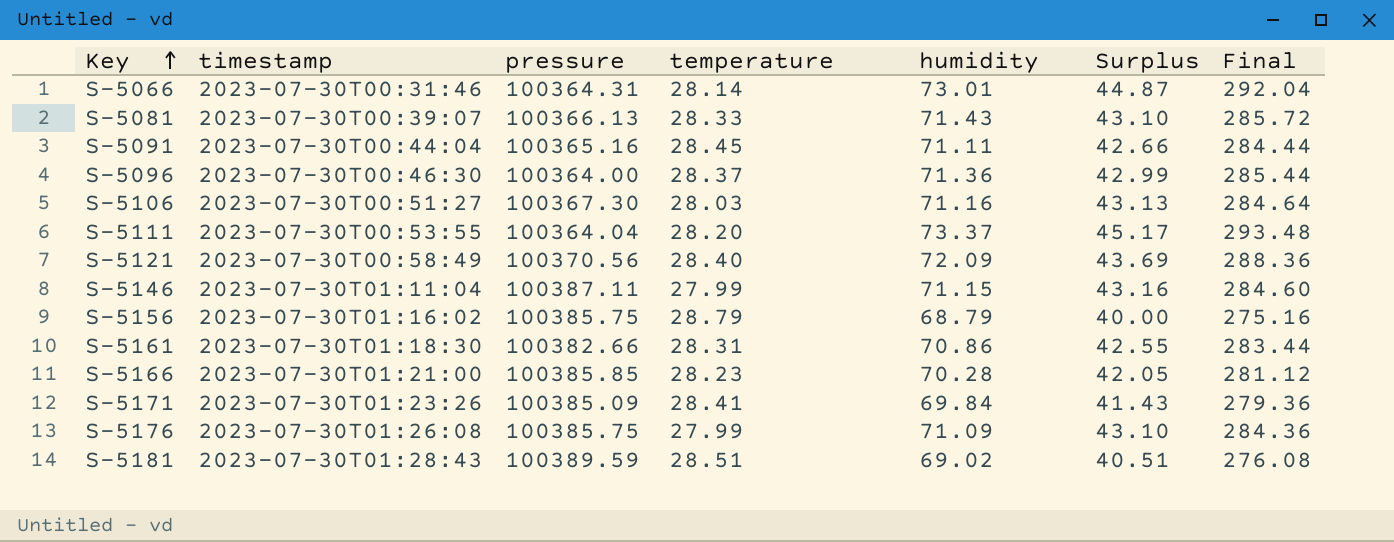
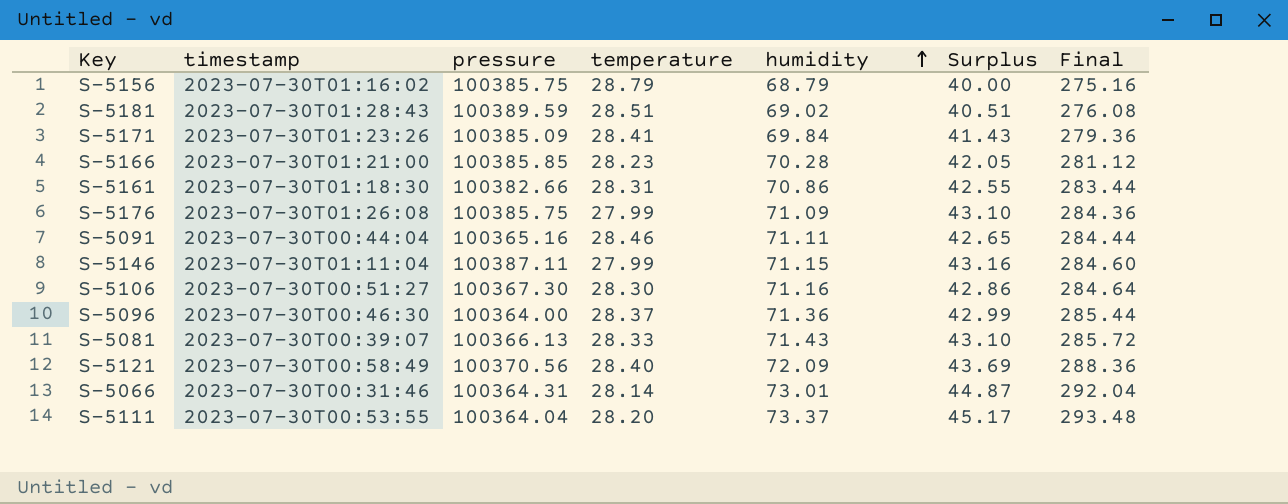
row order: Key ascending -> humidity ascending
S-5091 | temperature: 28.45 -> 28.46
S-5091 | Surplus: 42.66 -> 42.65
S-5106 | temperature: 28.03 -> 28.30
S-5106 | Surplus: 43.13 -> 42.86

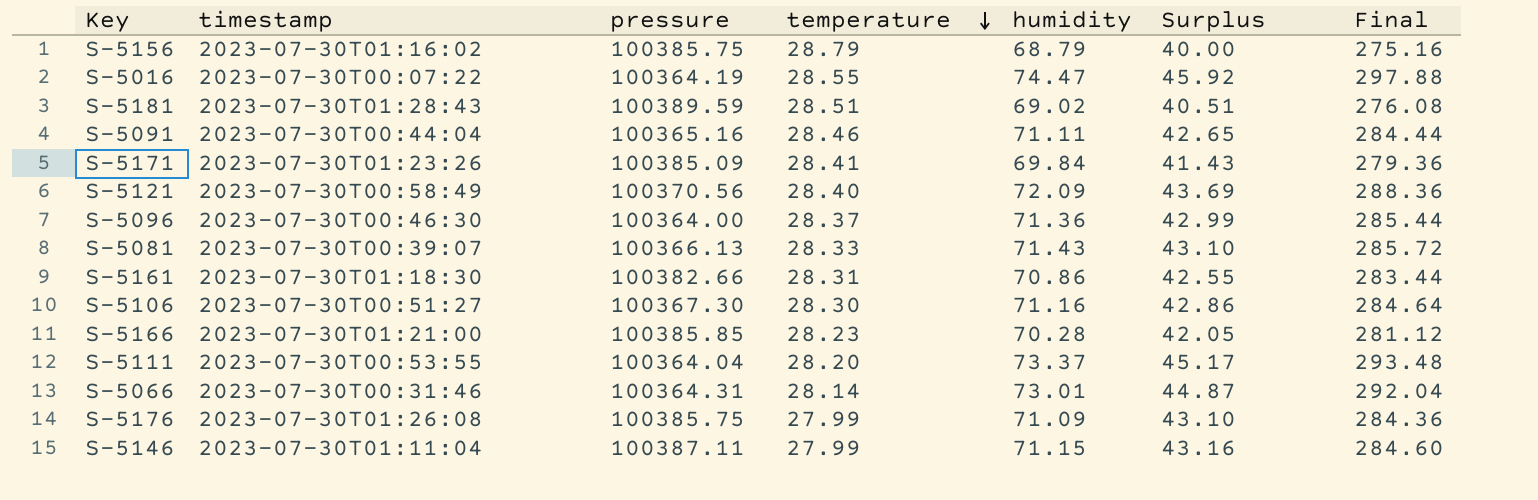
row order: humidity ascending -> temperature descending
row S-5016: none -> 2023-07-30T00:07:22 | 100364.19 | 28.55 | 74.47 | 45.92 | 297.88

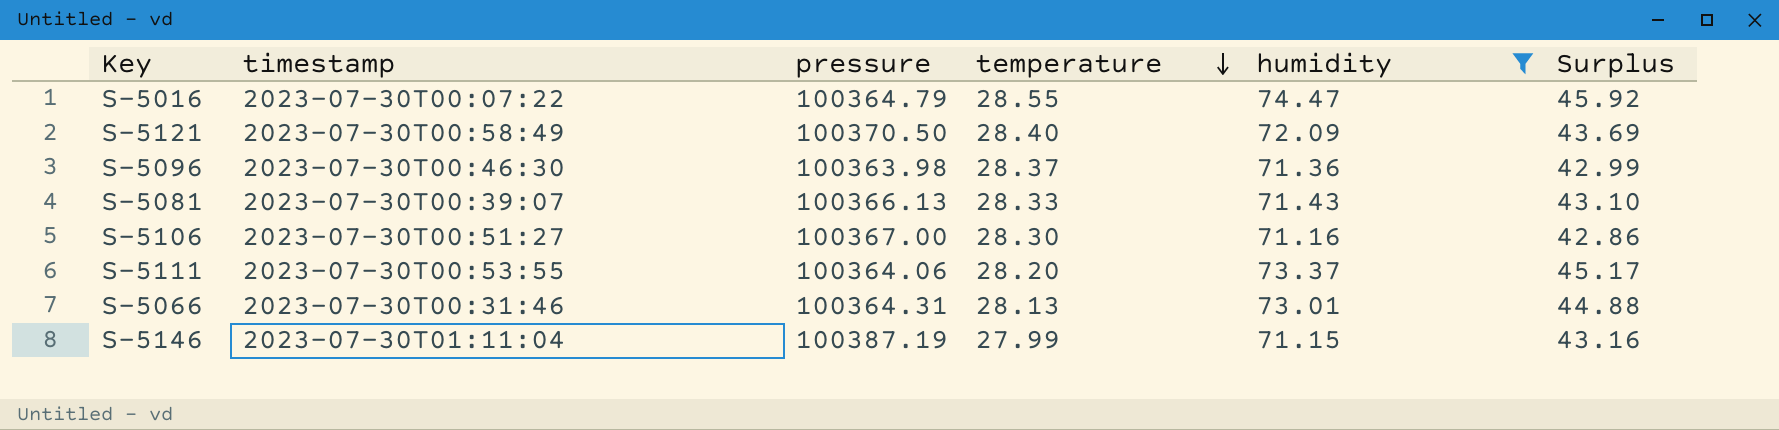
filter: none -> humidity >= 71.15
column Final | formula: [humidity] * 4 -> none
S-5016 | pressure: 100364.19 -> 100364.79
S-5121 | pressure: 100370.56 -> 100370.50
S-5096 | pressure: 100364.00 -> 100363.98
S-5106 | pressure: 100367.30 -> 100367.00
S-5111 | pressure: 100364.04 -> 100364.06
S-5066 | temperature: 28.14 -> 28.13
S-5066 | Surplus: 44.87 -> 44.88
S-5146 | pressure: 100387.11 -> 100387.19

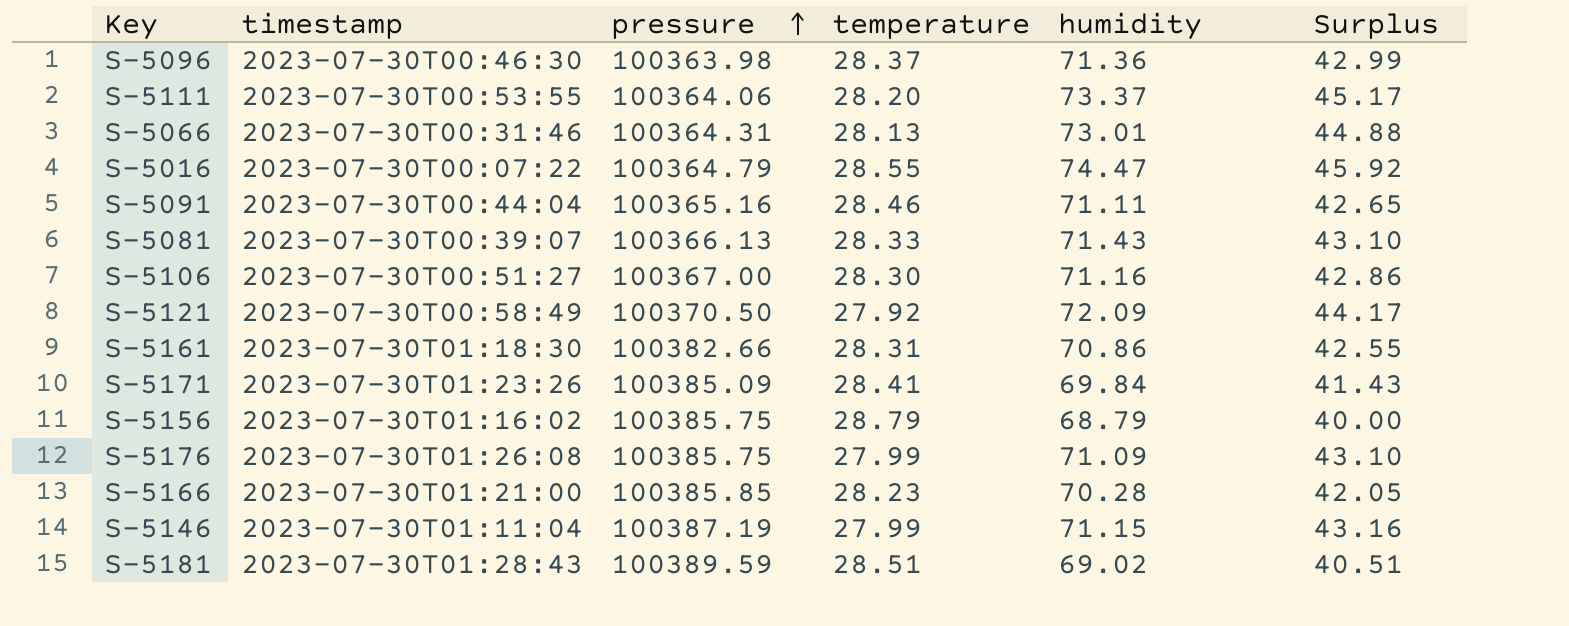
filter: humidity >= 71.15 -> none
row order: temperature descending -> pressure ascending
S-5121 | temperature: 28.40 -> 27.92
S-5121 | Surplus: 43.69 -> 44.17

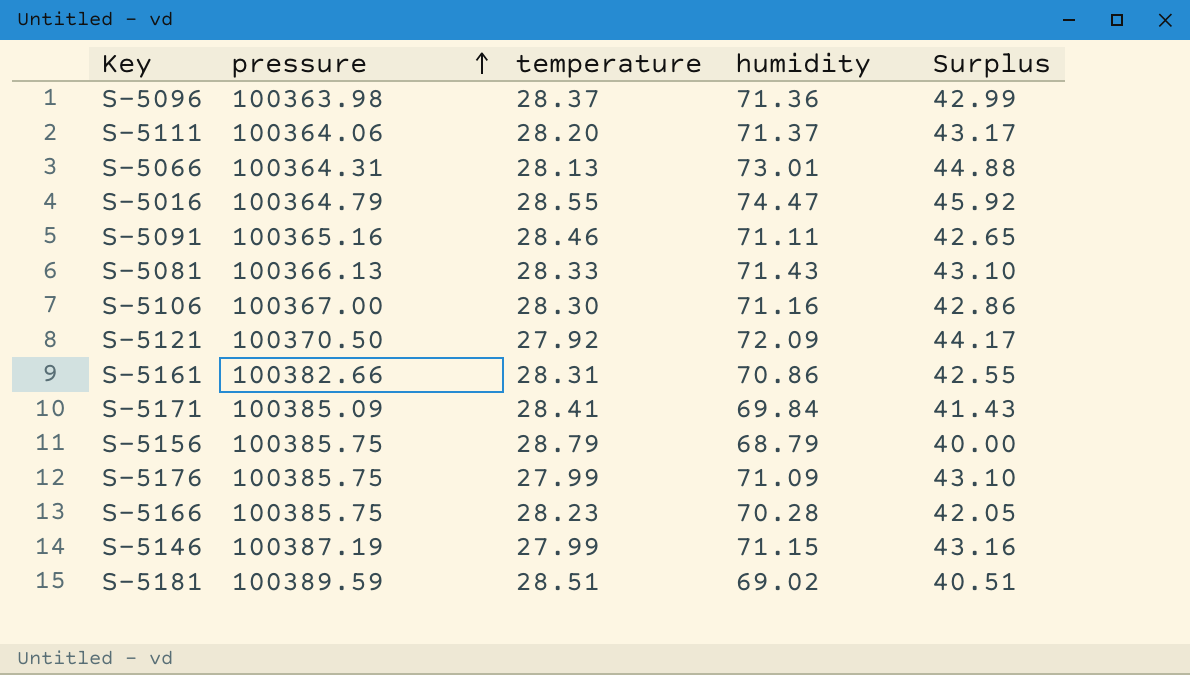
column timestamp | position: 2 -> none
S-5111 | humidity: 73.37 -> 71.37
S-5111 | Surplus: 45.17 -> 43.17
S-5166 | pressure: 100385.85 -> 100385.75

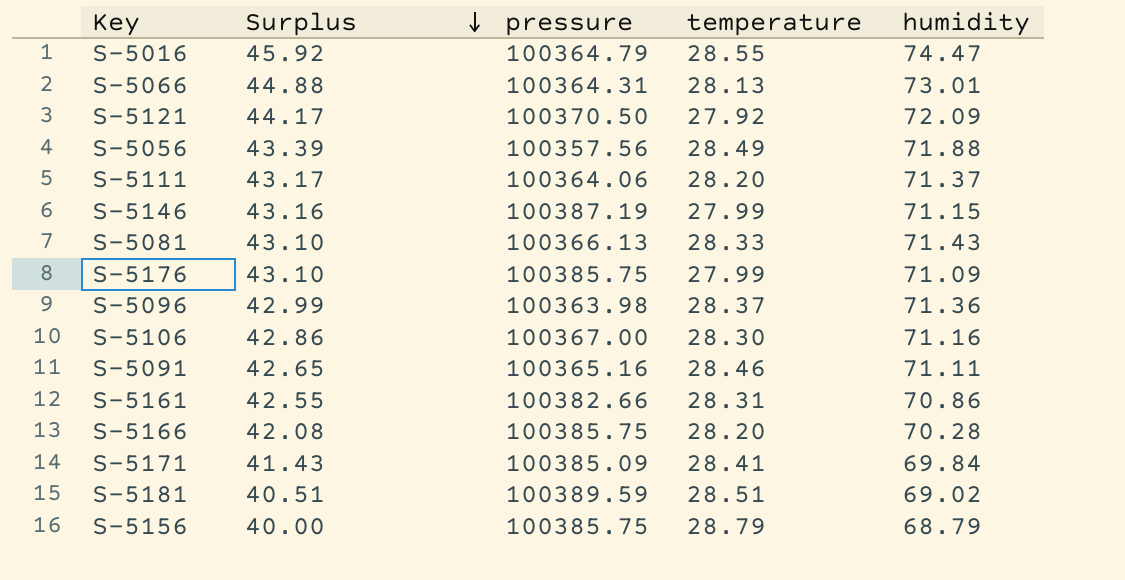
row order: pressure ascending -> Surplus descending
column Surplus | position: 5 -> 2
row S-5056: none -> 43.39 | 100357.56 | 28.49 | 71.88
S-5166 | Surplus: 42.05 -> 42.08
S-5166 | temperature: 28.23 -> 28.20

